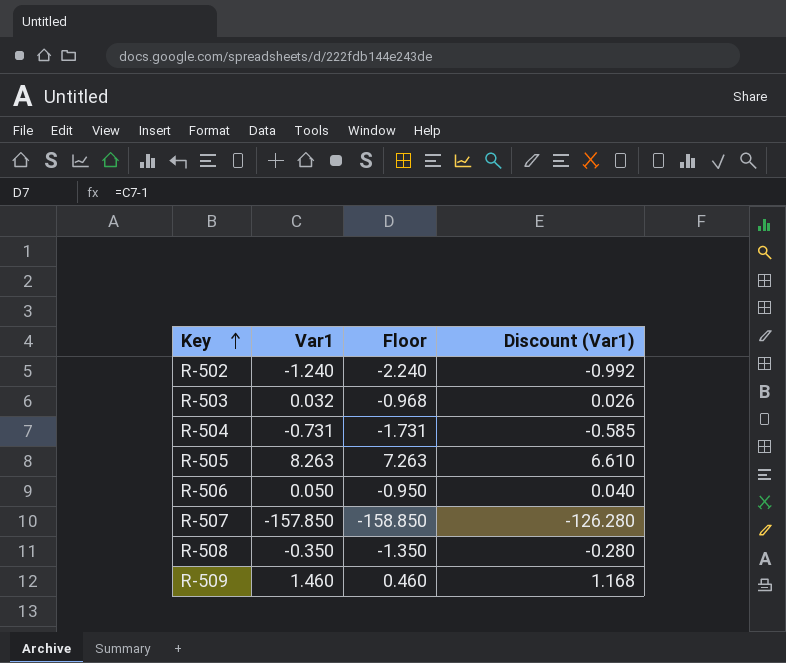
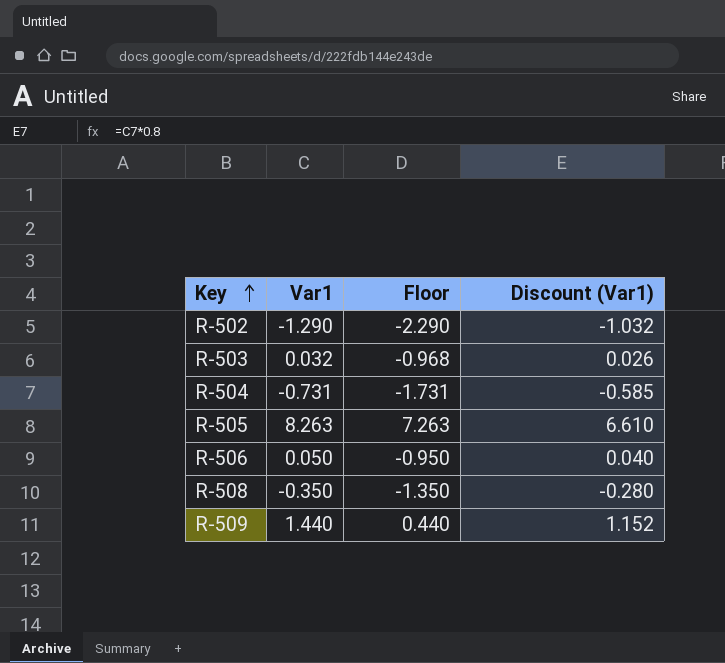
row R-507: -157.850 | -158.850 | -126.280 -> none
R-502 | Var1: -1.240 -> -1.290
R-502 | Floor: -2.240 -> -2.290
R-502 | Discount (Var1): -0.992 -> -1.032
R-509 | Var1: 1.460 -> 1.440
R-509 | Floor: 0.460 -> 0.440
R-509 | Discount (Var1): 1.168 -> 1.152

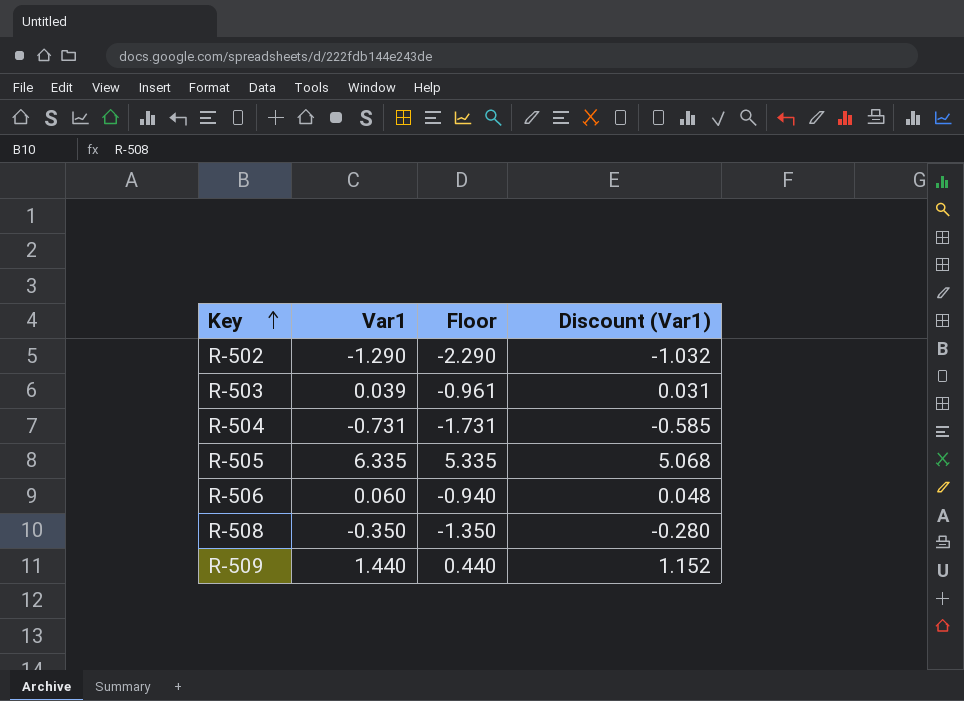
R-503 | Var1: 0.032 -> 0.039
R-503 | Floor: -0.968 -> -0.961
R-503 | Discount (Var1): 0.026 -> 0.031
R-505 | Var1: 8.263 -> 6.335
R-505 | Floor: 7.263 -> 5.335
R-505 | Discount (Var1): 6.610 -> 5.068
R-506 | Var1: 0.050 -> 0.060
R-506 | Floor: -0.950 -> -0.940
R-506 | Discount (Var1): 0.040 -> 0.048

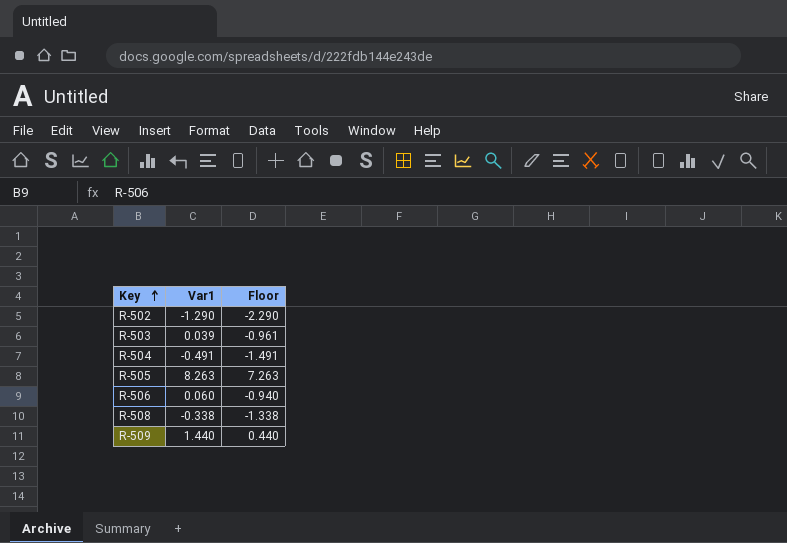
column Discount (Var1) | formula: [Var1] * 0.8 -> none
R-504 | Var1: -0.731 -> -0.491
R-504 | Floor: -1.731 -> -1.491
R-505 | Var1: 6.335 -> 8.263
R-505 | Floor: 5.335 -> 7.263
R-508 | Var1: -0.350 -> -0.338
R-508 | Floor: -1.350 -> -1.338

